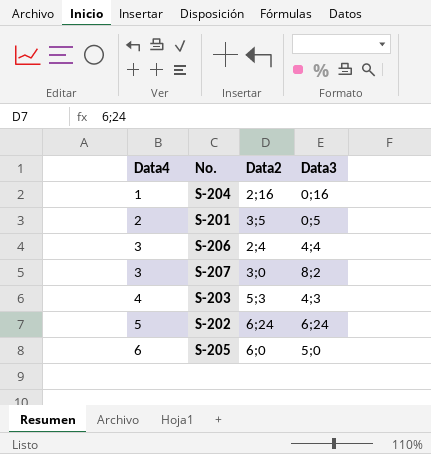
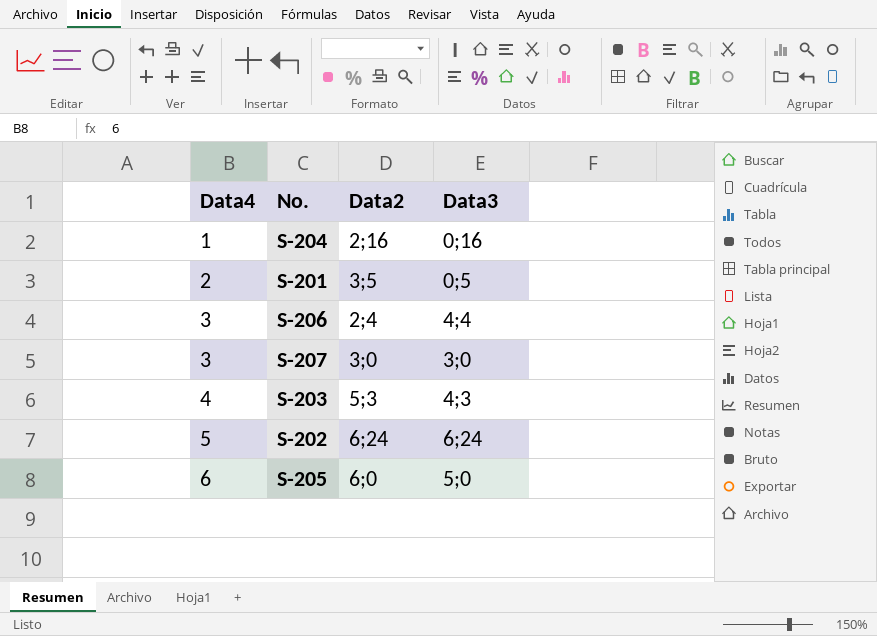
S-207 | Data3: 8;2 -> 3;0

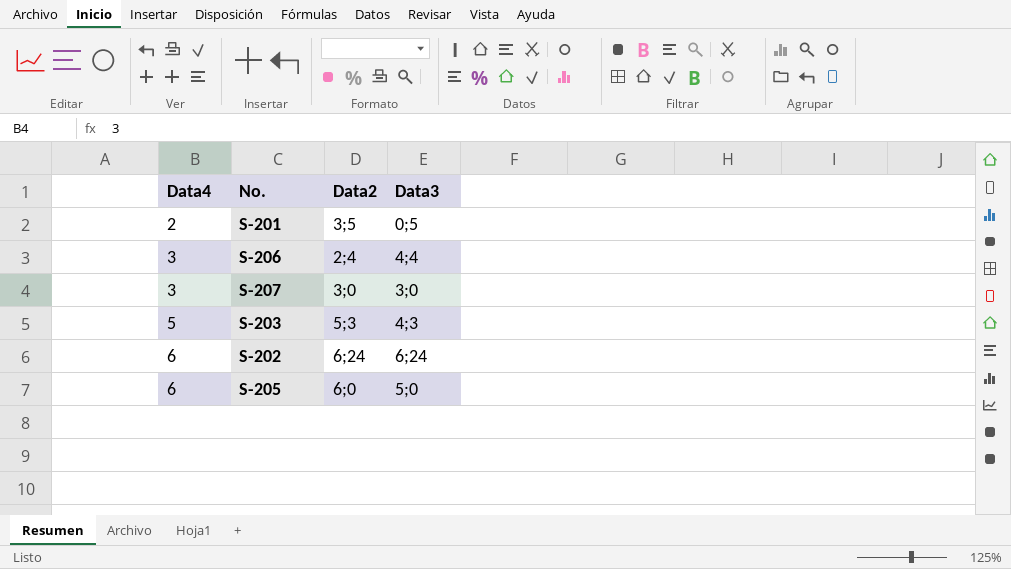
row S-204: 1 | 2;16 | 0;16 -> none
S-203 | Data4: 4 -> 5
S-202 | Data4: 5 -> 6

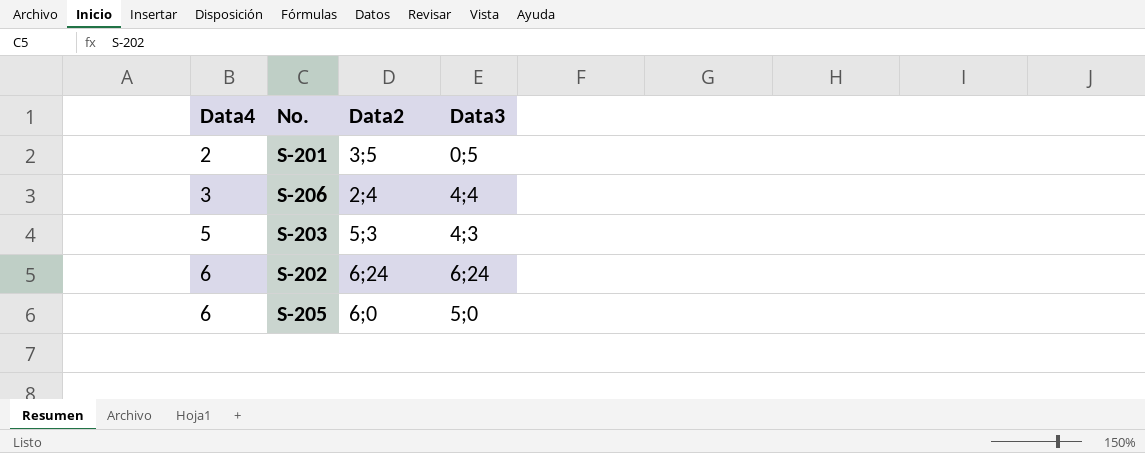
row S-207: 3 | 3;0 | 3;0 -> none

